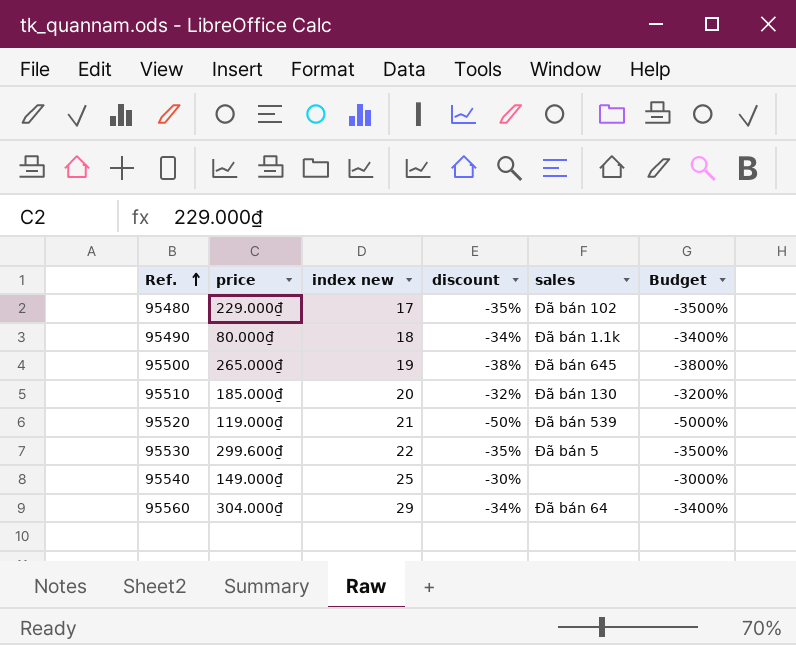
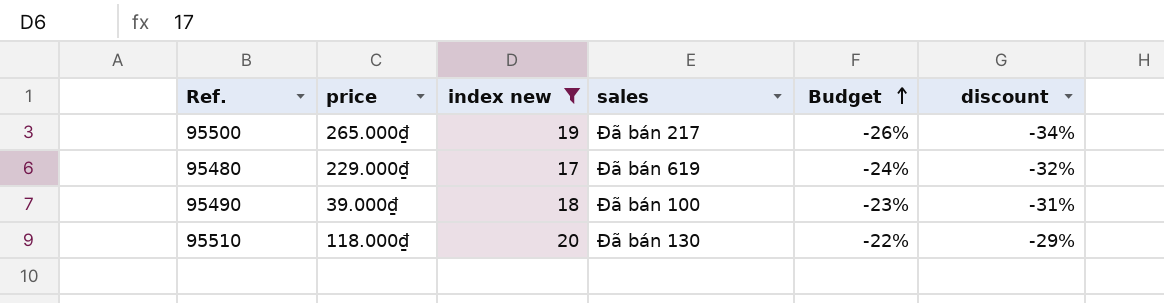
filter: none -> index new <= 20
row order: Ref. ascending -> Budget ascending
column Budget | formula: [discount] * 100 -> [discount] * 0.75
column discount | position: 4 -> 6
95500 | sales: Đã bán 645 -> Đã bán 217
95500 | discount: -38% -> -34%
95480 | sales: Đã bán 102 -> Đã bán 619
95480 | discount: -35% -> -32%
95490 | price: 80.000₫ -> 39.000₫
95490 | sales: Đã bán 1.1k -> Đã bán 100
95490 | discount: -34% -> -31%
95510 | price: 185.000₫ -> 118.000₫
95510 | discount: -32% -> -29%

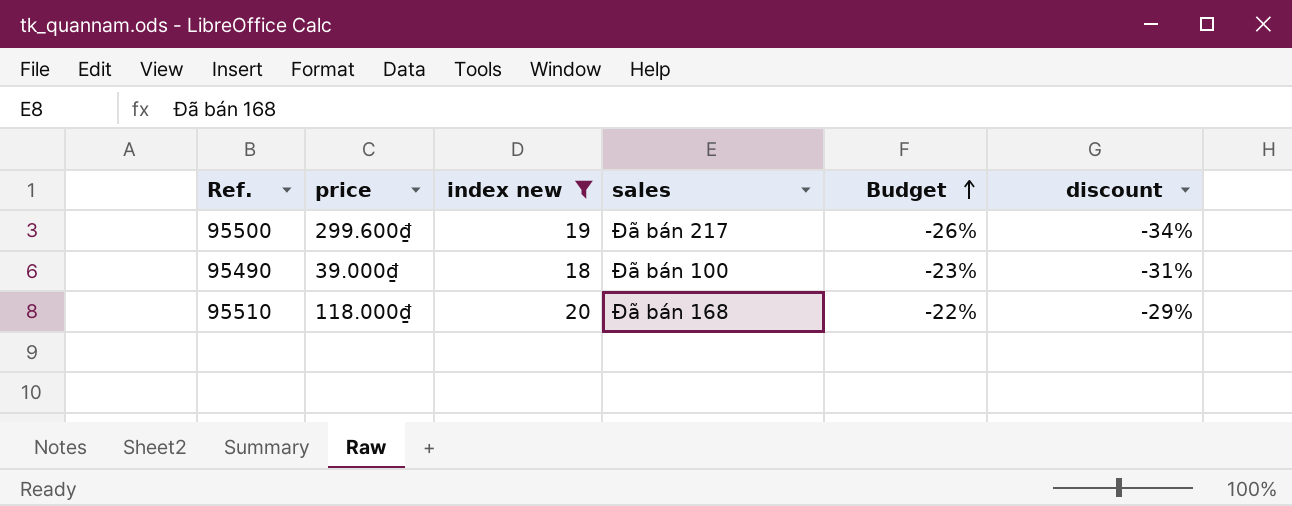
row 95480: 229.000₫ | 17 | Đã bán 619 | -24% | -32% -> none
95500 | price: 265.000₫ -> 299.600₫
95510 | sales: Đã bán 130 -> Đã bán 168

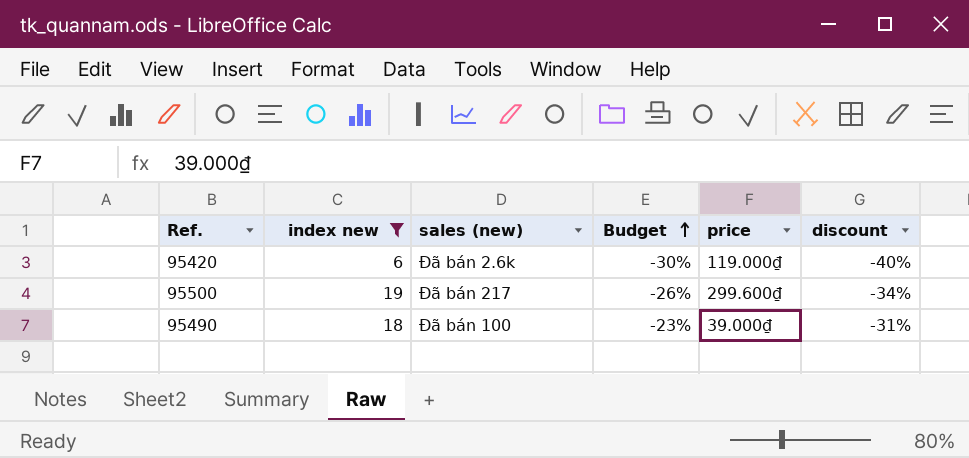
column name: sales -> sales (new)
column price | position: 2 -> 5
row 95510: 118.000₫ | 20 | Đã bán 168 | -22% | -29% -> none
row 95420: none -> 6 | Đã bán 2.6k | -30% | 119.000₫ | -40%

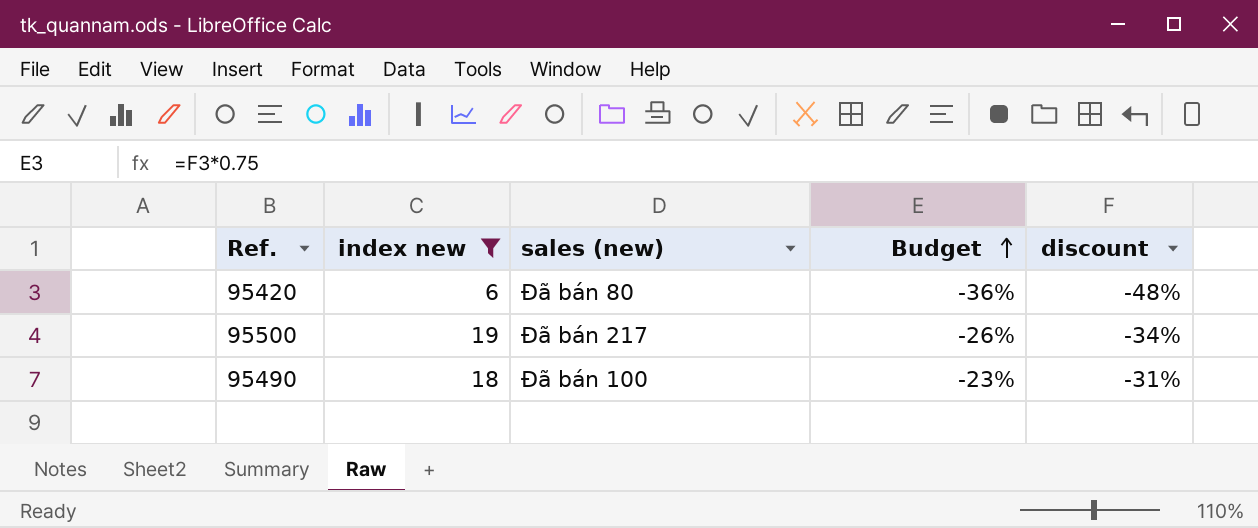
column price | position: 5 -> none
95420 | sales (new): Đã bán 2.6k -> Đã bán 80
95420 | Budget: -30% -> -36%
95420 | discount: -40% -> -48%

